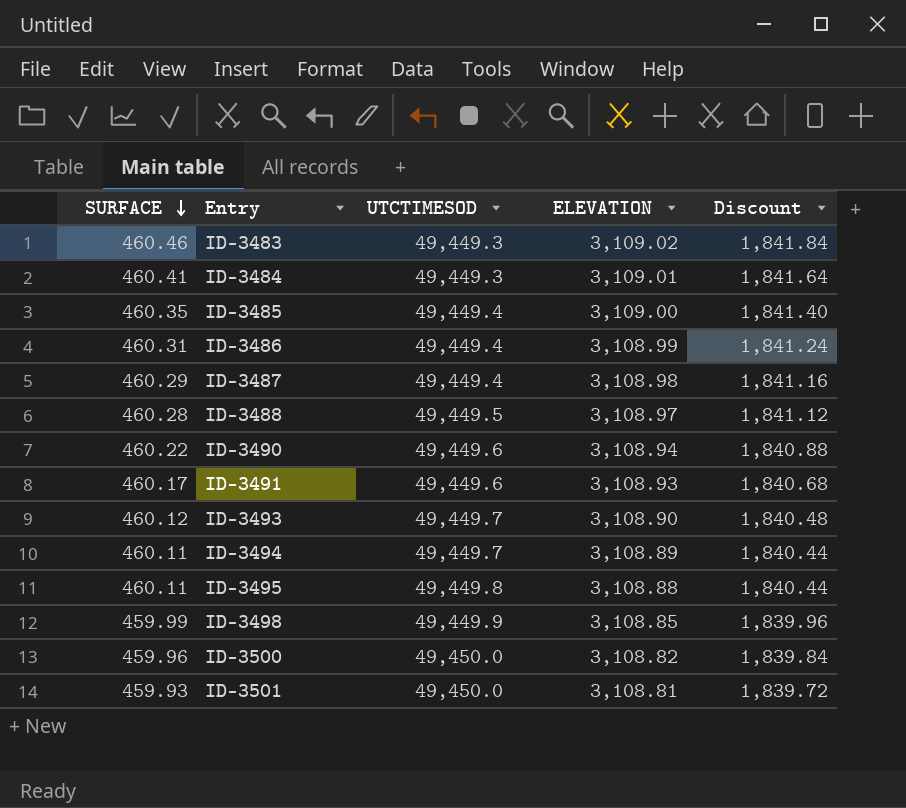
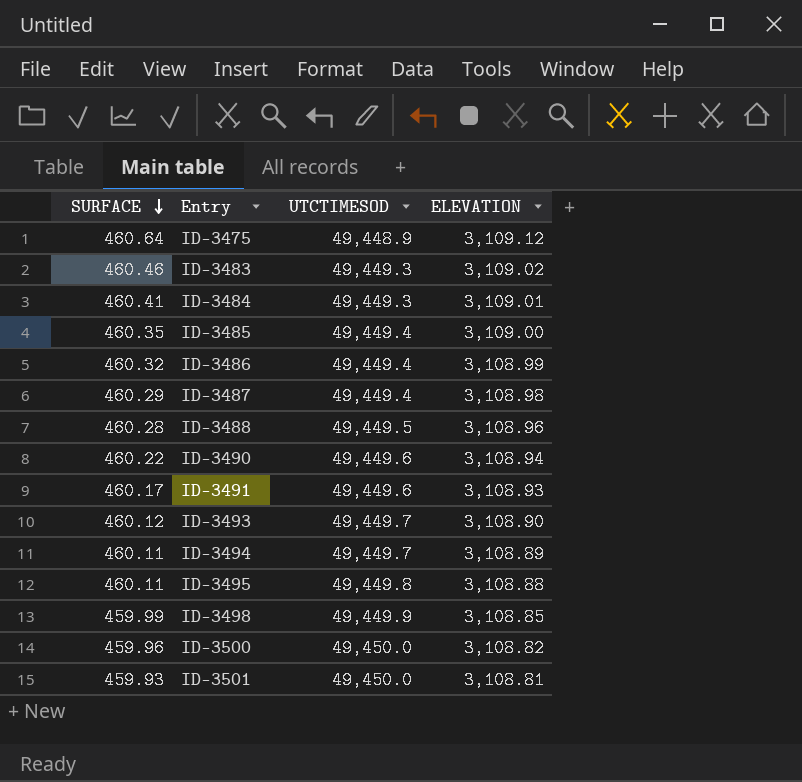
column Discount | formula: [SURFACE] * 4 -> none
row ID-3475: none -> 460.64 | 49,448.9 | 3,109.12
ID-3486 | SURFACE: 460.31 -> 460.32
ID-3488 | ELEVATION: 3,108.97 -> 3,108.96

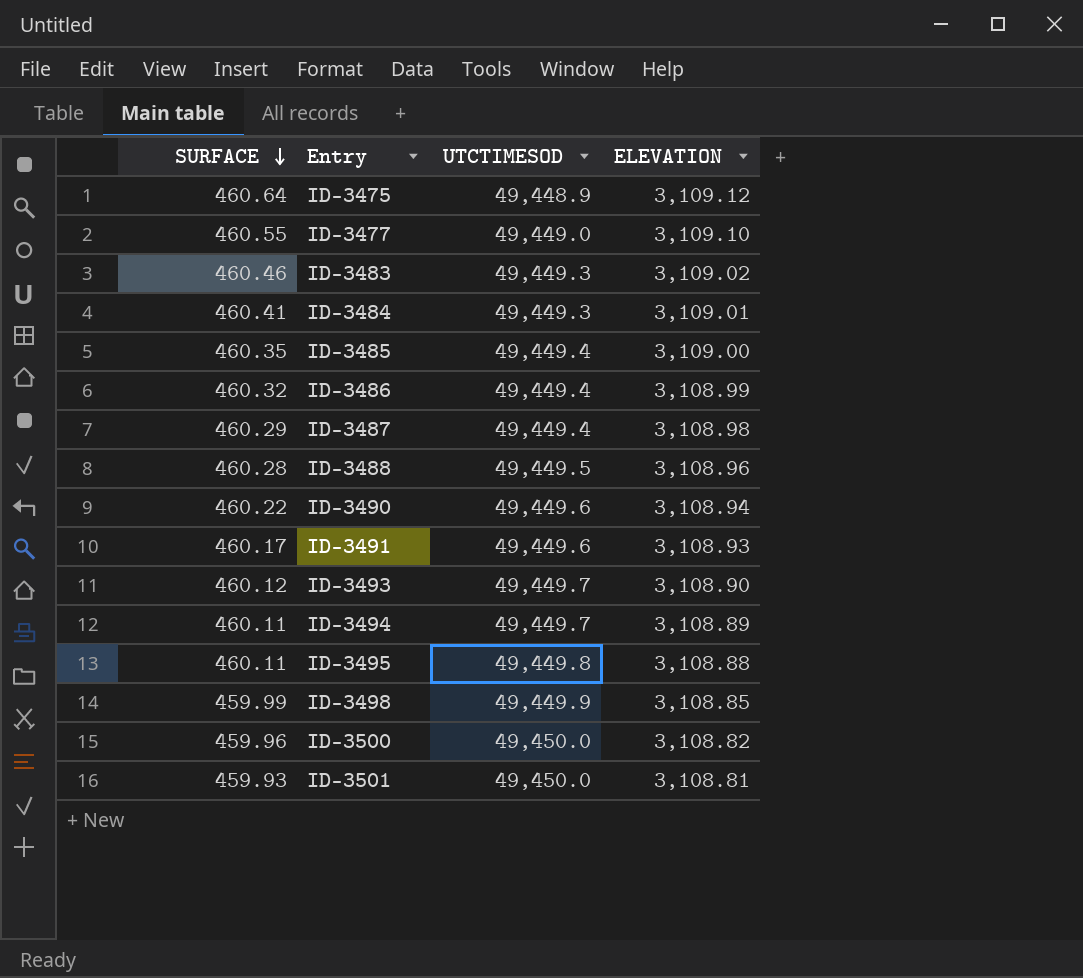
row ID-3477: none -> 460.55 | 49,449.0 | 3,109.10

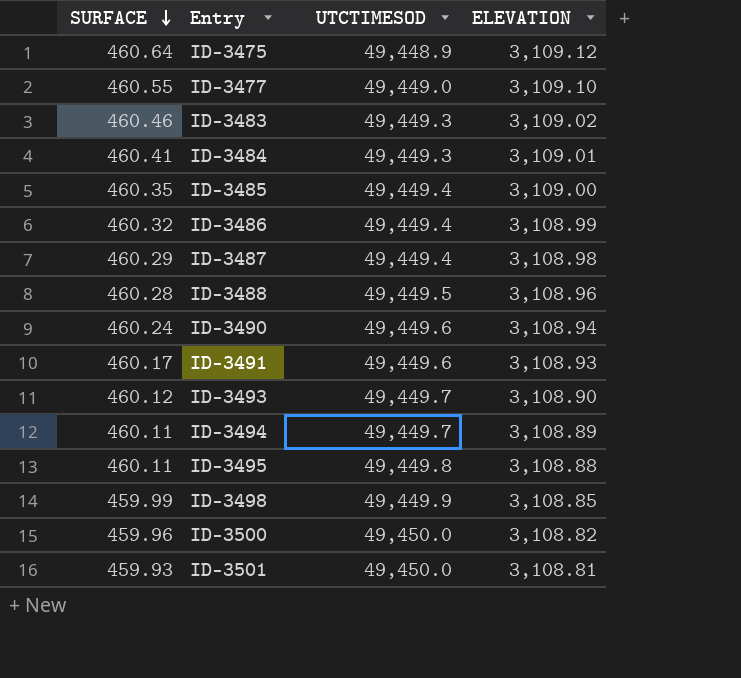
ID-3490 | SURFACE: 460.22 -> 460.24

